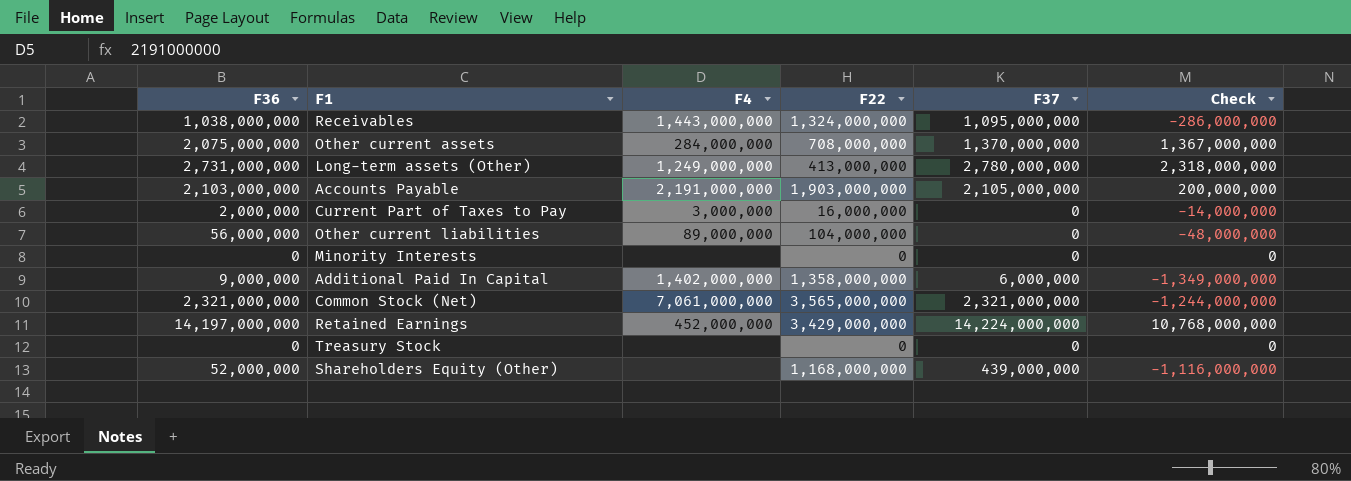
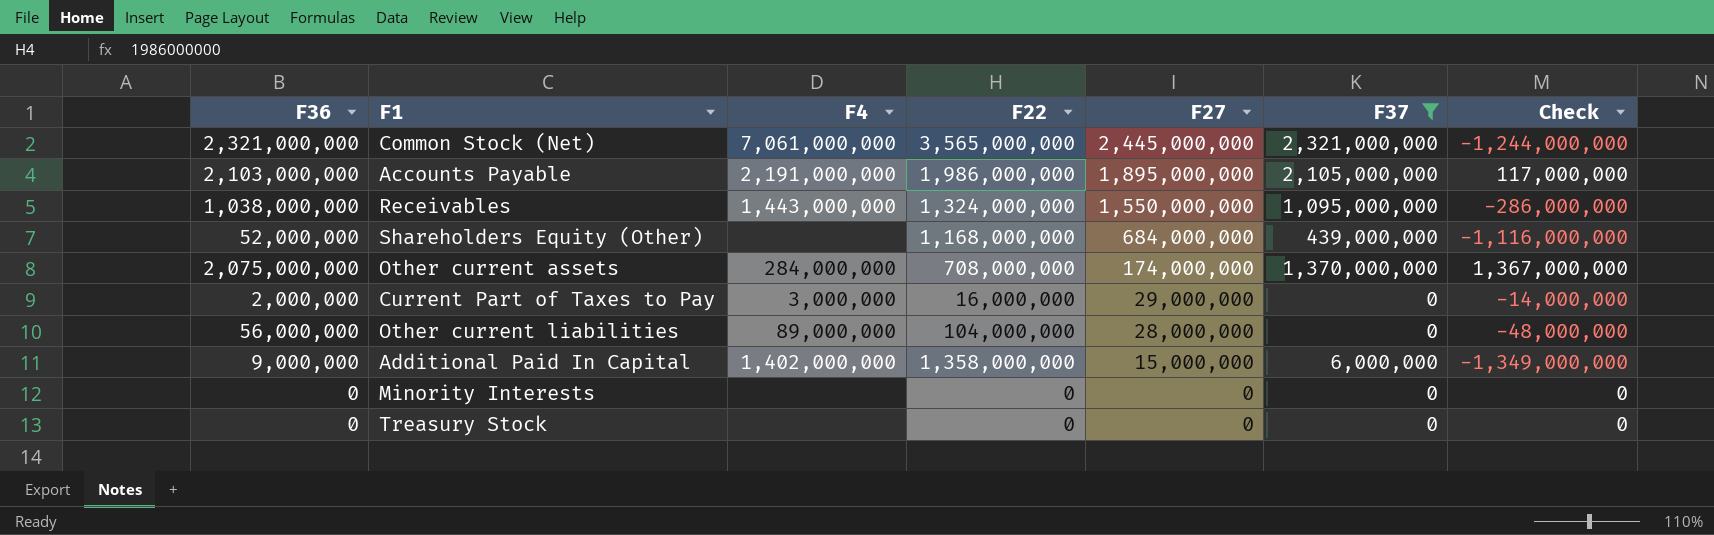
filter: none -> F37 <= 2,321,000,000
row order: none -> F27 descending
column F27 | position: none -> 5
Accounts Payable | F22: 1,903,000,000 -> 1,986,000,000
Accounts Payable | Check: 200,000,000 -> 117,000,000

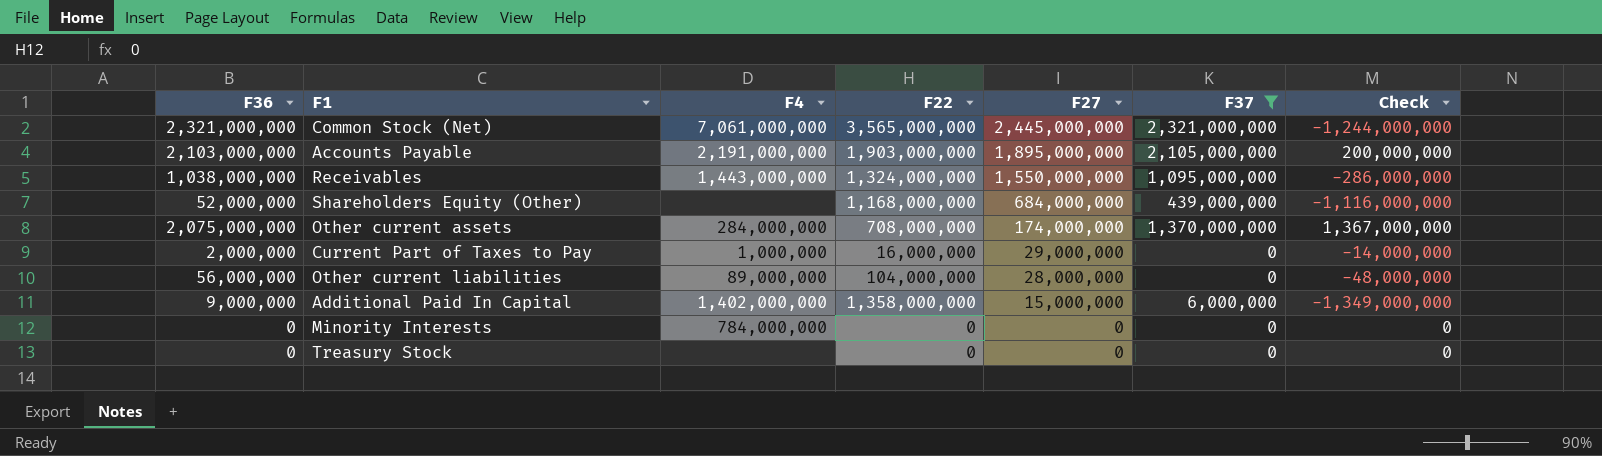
Accounts Payable | F22: 1,986,000,000 -> 1,903,000,000
Accounts Payable | Check: 117,000,000 -> 200,000,000
Current Part of Taxes to Pay | F4: 3,000,000 -> 1,000,000
Minority Interests | F4: none -> 784,000,000

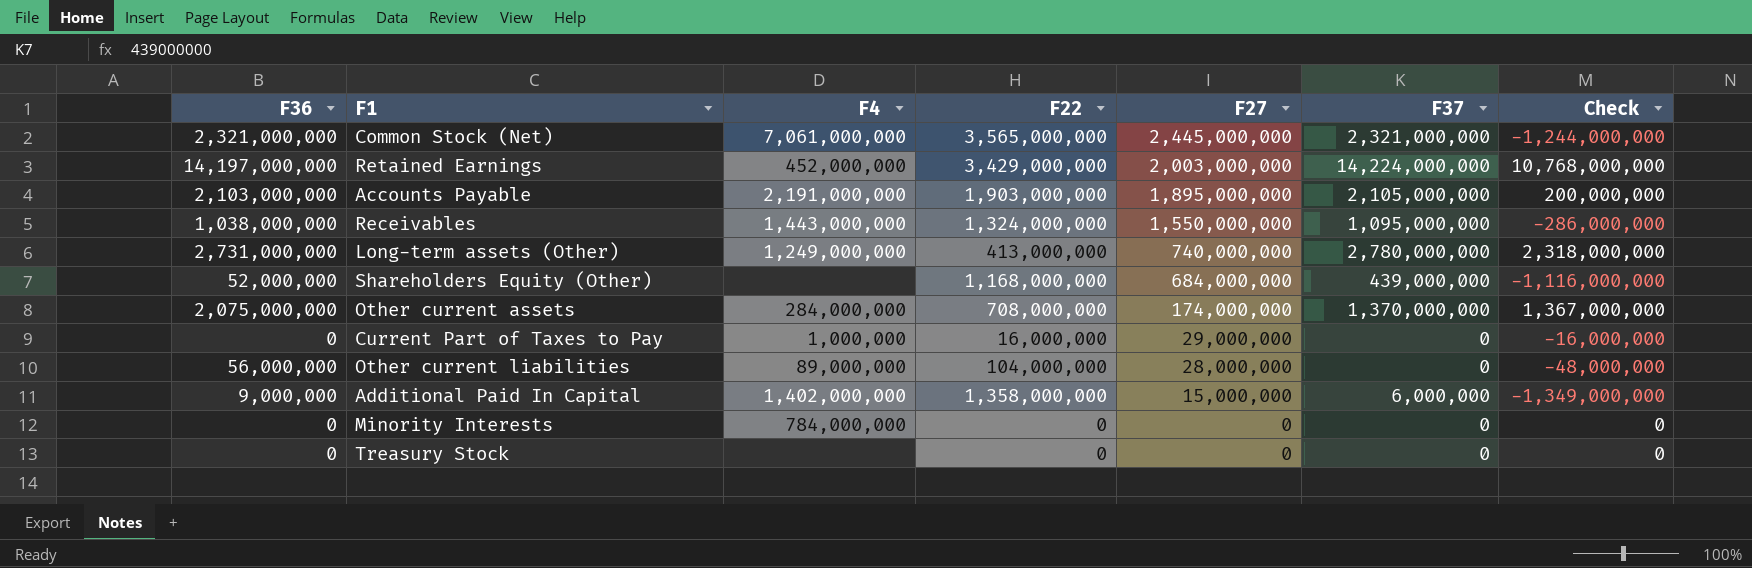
filter: F37 <= 2,321,000,000 -> none
Current Part of Taxes to Pay | F36: 2,000,000 -> 0
Current Part of Taxes to Pay | Check: -14,000,000 -> -16,000,000

